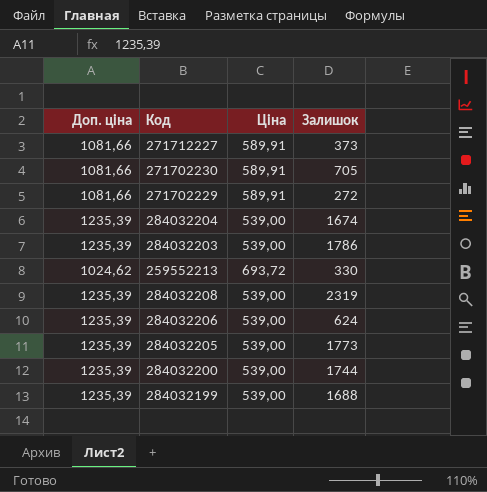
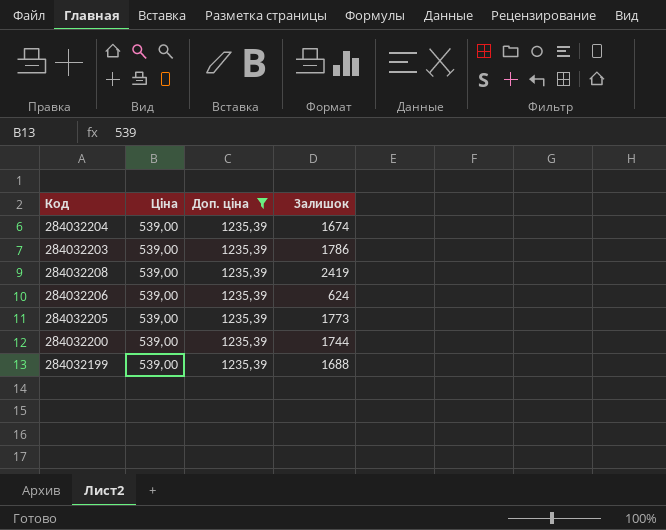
filter: none -> Доп. ціна = 1235,39
column Доп. ціна | position: 1 -> 3
284032208 | Залишок: 2319 -> 2419

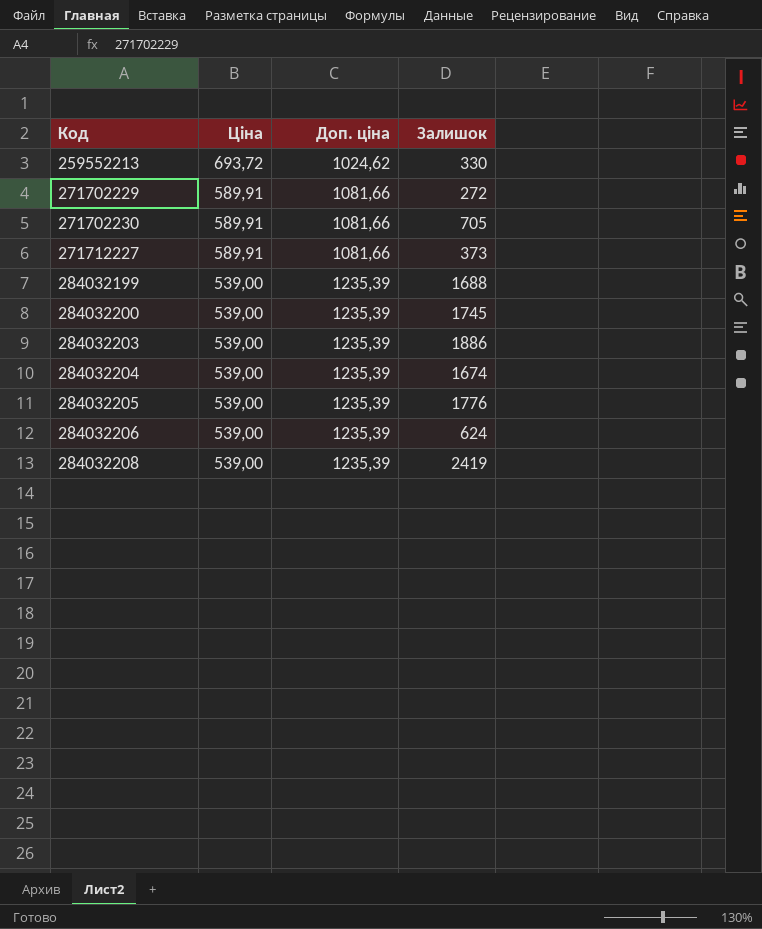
filter: Доп. ціна = 1235,39 -> none
row order: none -> Код ascending
284032200 | Залишок: 1744 -> 1745
284032203 | Залишок: 1786 -> 1886
284032205 | Залишок: 1773 -> 1776

